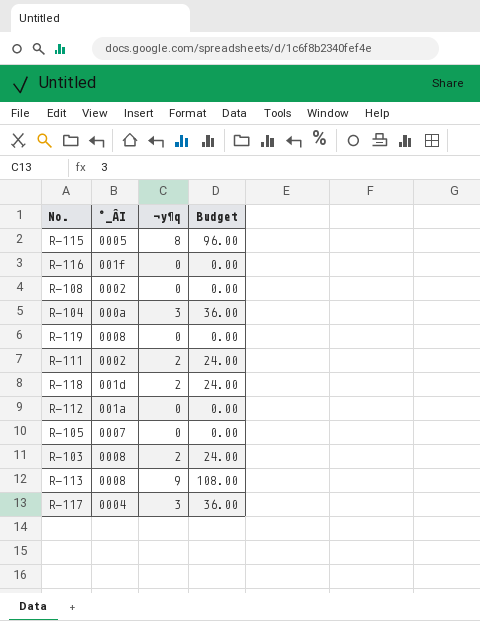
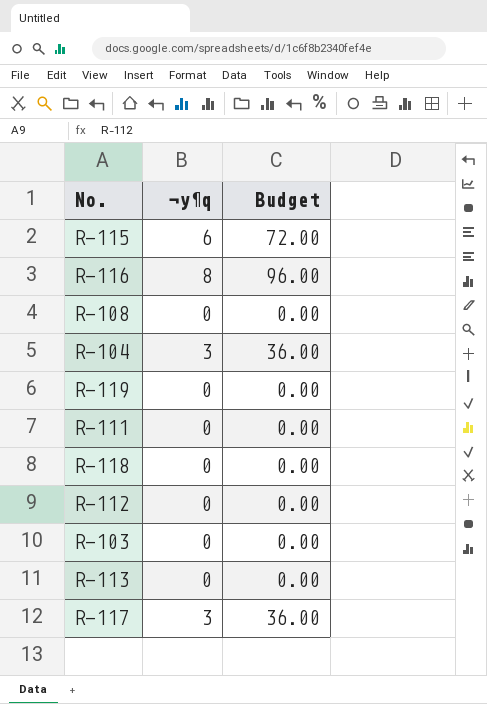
column °_ÂI | position: 2 -> none
row R-105: 0007 | 0 | 0.00 -> none
R-115 | ¬y¶q: 8 -> 6
R-115 | Budget: 96.00 -> 72.00
R-116 | ¬y¶q: 0 -> 8
R-116 | Budget: 0.00 -> 96.00
R-111 | ¬y¶q: 2 -> 0
R-111 | Budget: 24.00 -> 0.00
R-118 | ¬y¶q: 2 -> 0
R-118 | Budget: 24.00 -> 0.00
R-103 | ¬y¶q: 2 -> 0
R-103 | Budget: 24.00 -> 0.00
R-113 | ¬y¶q: 9 -> 0
R-113 | Budget: 108.00 -> 0.00

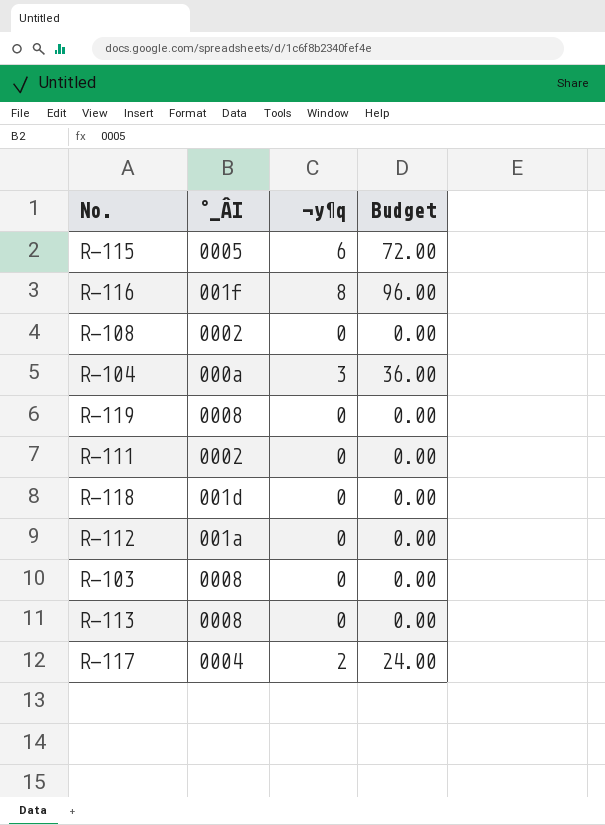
column °_ÂI | position: none -> 2
R-117 | ¬y¶q: 3 -> 2
R-117 | Budget: 36.00 -> 24.00

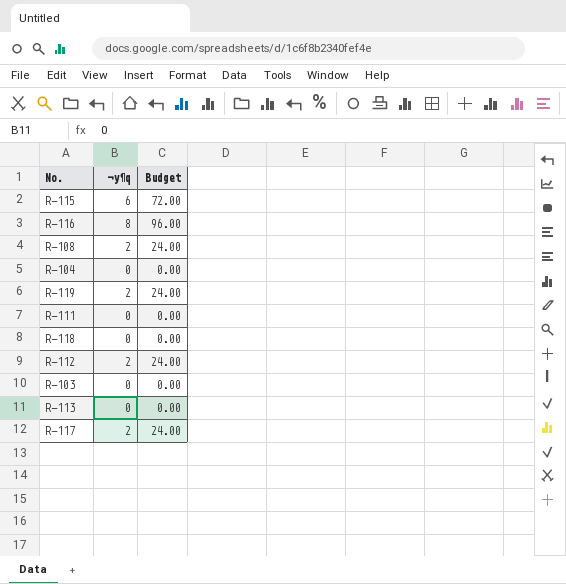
column °_ÂI | position: 2 -> none
R-108 | ¬y¶q: 0 -> 2
R-108 | Budget: 0.00 -> 24.00
R-104 | ¬y¶q: 3 -> 0
R-104 | Budget: 36.00 -> 0.00
R-119 | ¬y¶q: 0 -> 2
R-119 | Budget: 0.00 -> 24.00
R-112 | ¬y¶q: 0 -> 2
R-112 | Budget: 0.00 -> 24.00

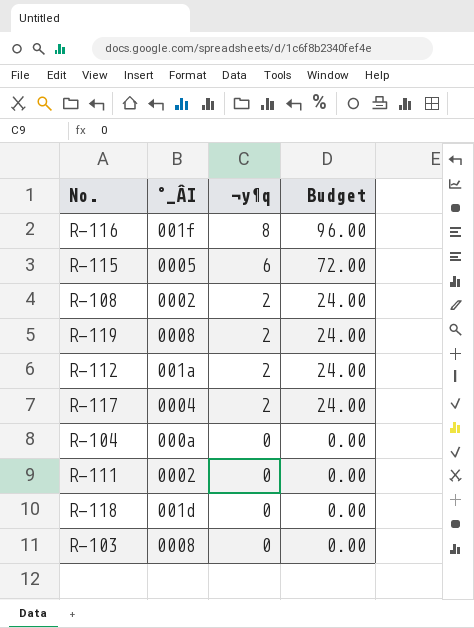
row order: none -> ¬y¶q descending
column °_ÂI | position: none -> 2
row R-113: 0 | 0.00 -> none

